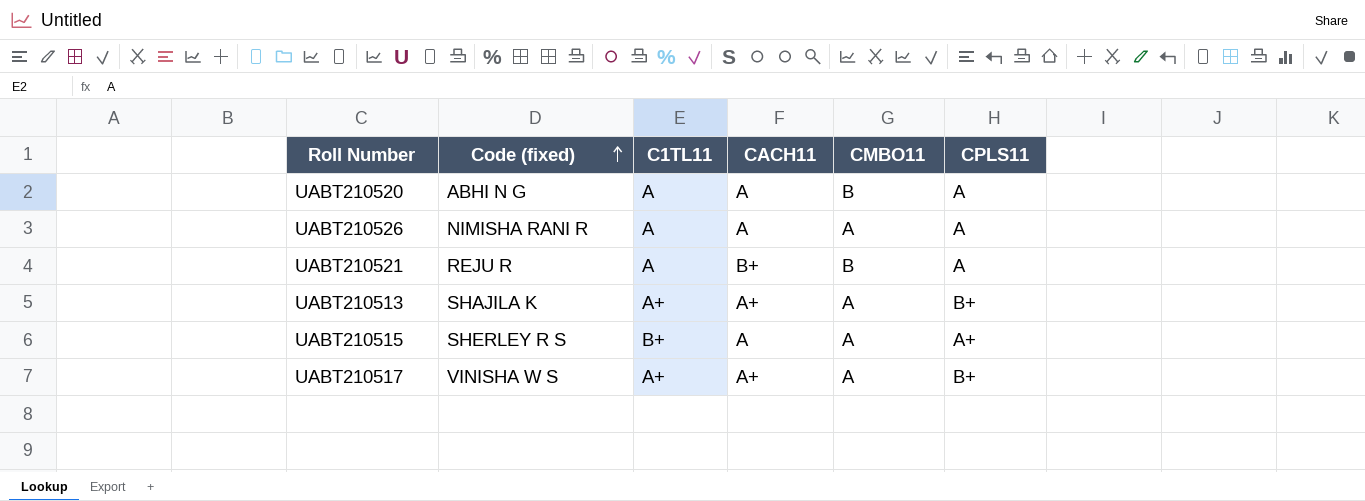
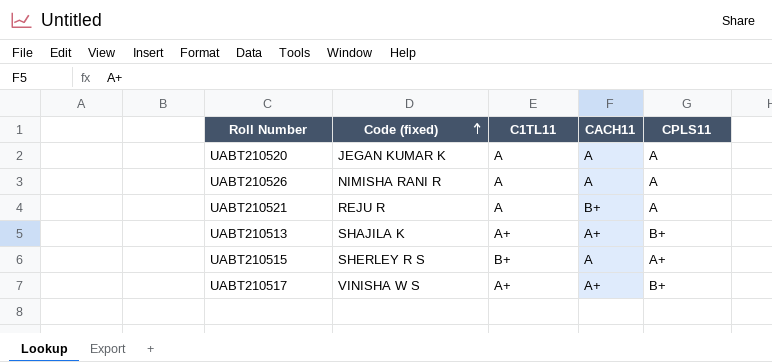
column CMBO11 | position: 5 -> none
UABT210520 | Code (fixed): ABHI N G -> JEGAN KUMAR K

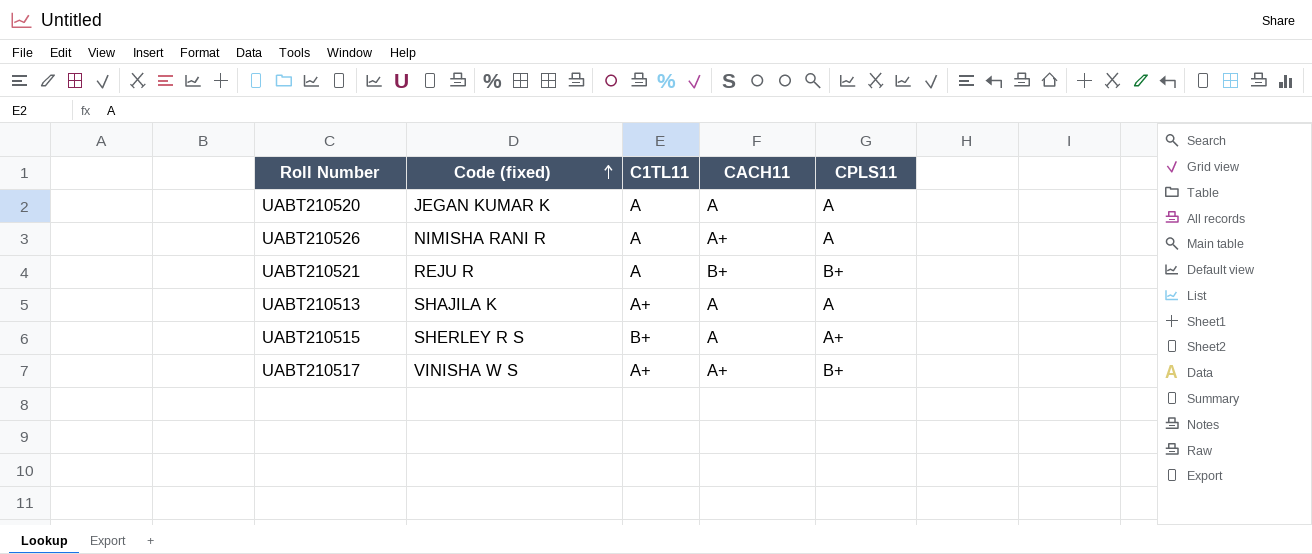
UABT210526 | CACH11: A -> A+
UABT210521 | CPLS11: A -> B+
UABT210513 | CACH11: A+ -> A
UABT210513 | CPLS11: B+ -> A

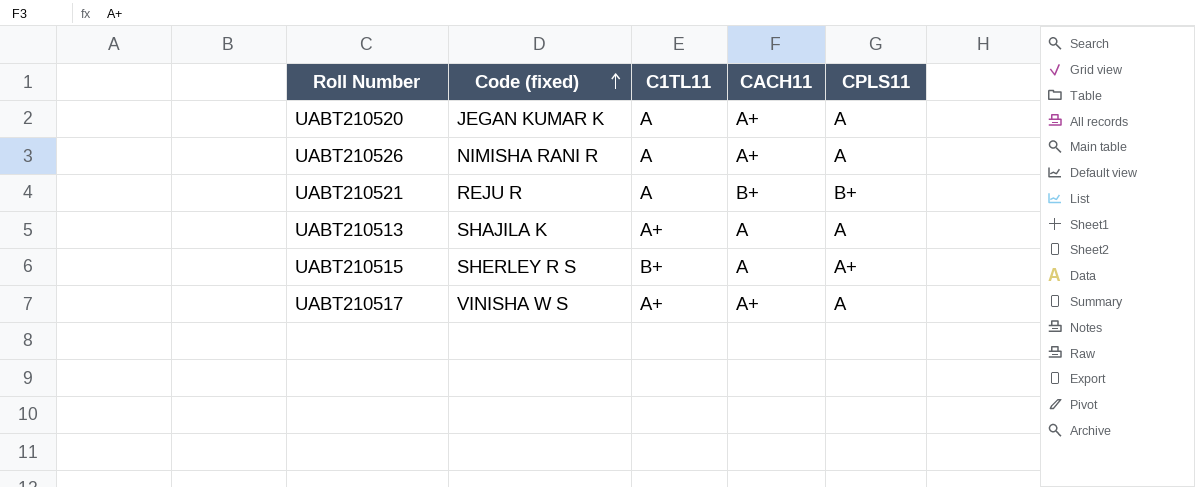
UABT210520 | CACH11: A -> A+
UABT210517 | CPLS11: B+ -> A

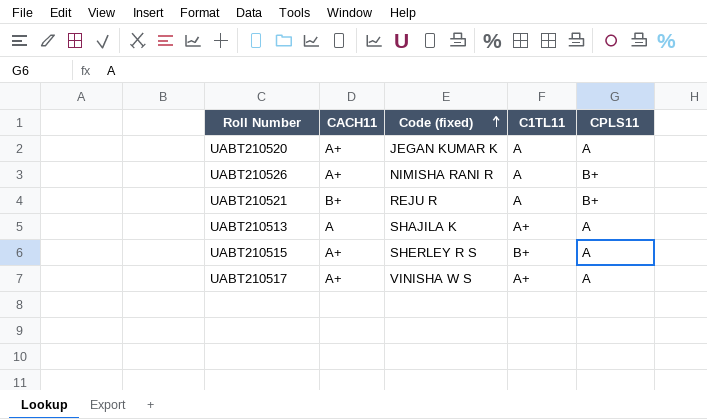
column CACH11 | position: 4 -> 2
UABT210526 | CPLS11: A -> B+
UABT210515 | CACH11: A -> A+
UABT210515 | CPLS11: A+ -> A

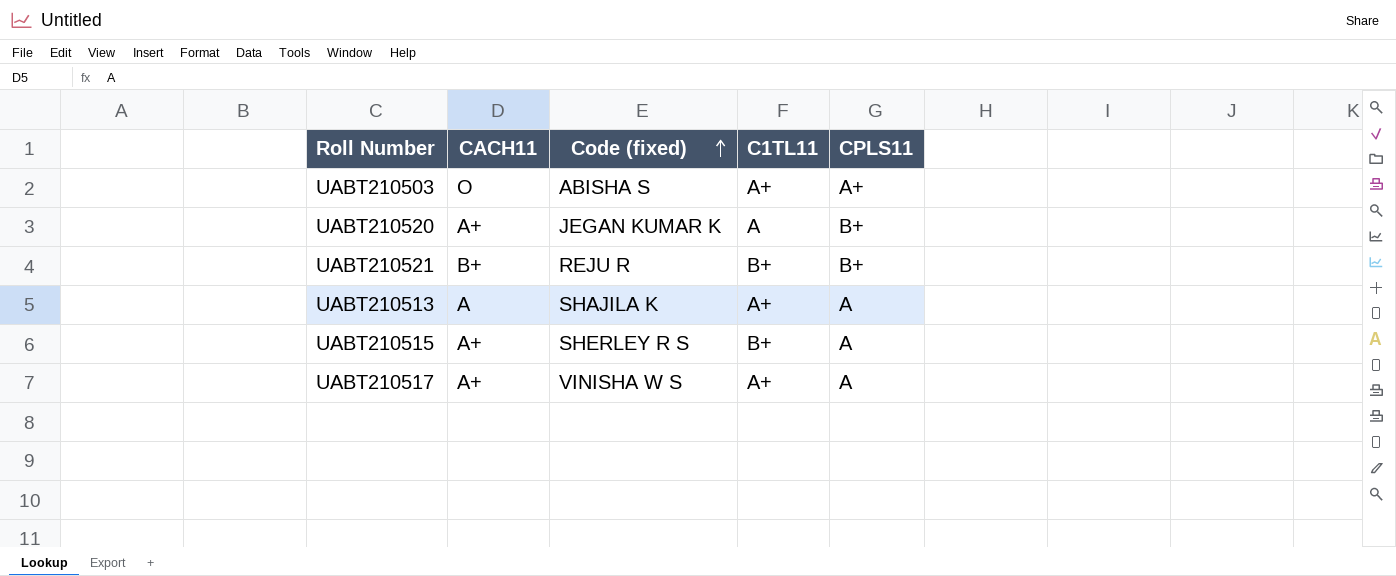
row UABT210526: A+ | NIMISHA RANI R | A | B+ -> none
row UABT210503: none -> O | ABISHA S | A+ | A+
UABT210520 | CPLS11: A -> B+
UABT210521 | C1TL11: A -> B+

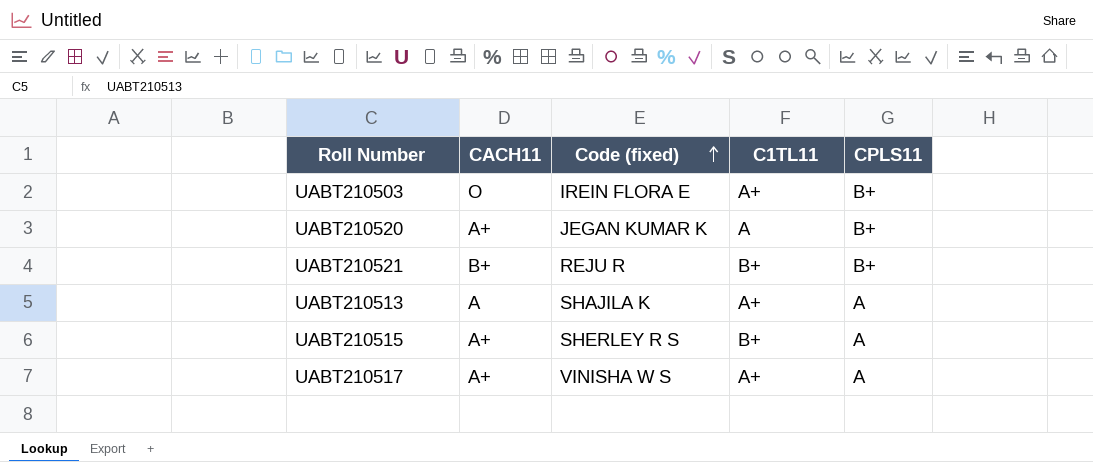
UABT210503 | Code (fixed): ABISHA S -> IREIN FLORA E
UABT210503 | CPLS11: A+ -> B+

